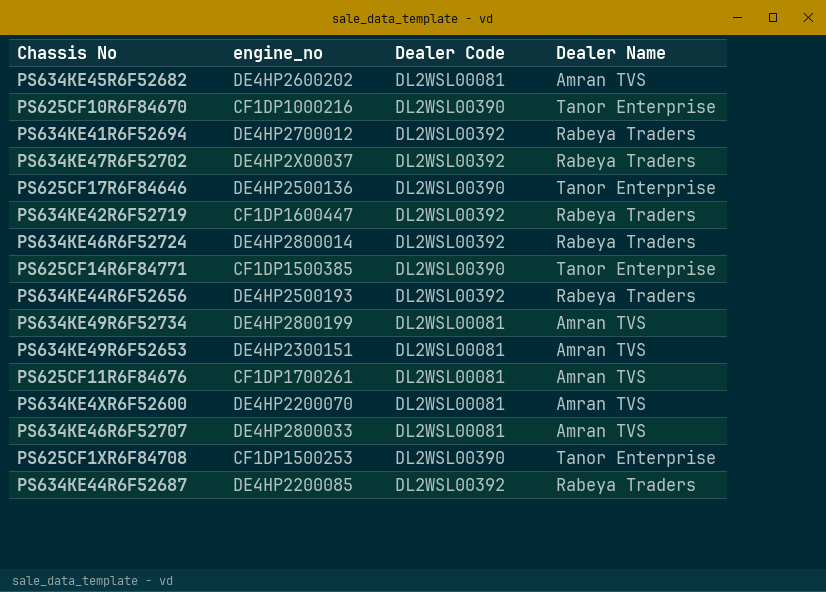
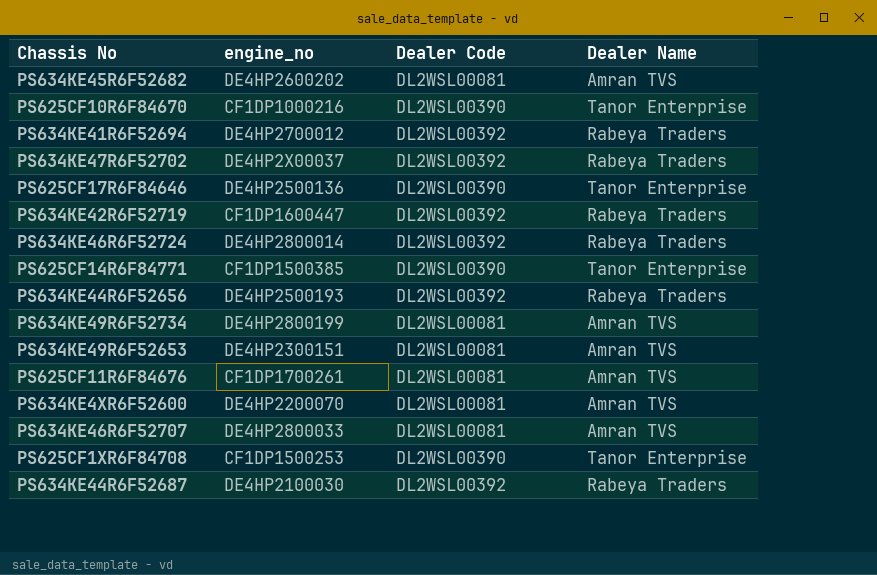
PS634KE44R6F52687 | engine_no: DE4HP2200085 -> DE4HP2100030

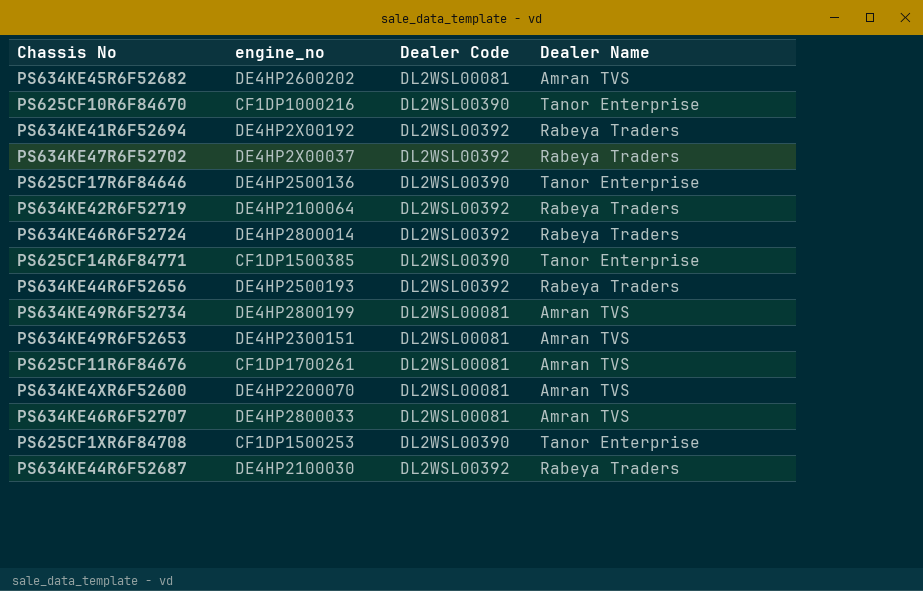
PS634KE41R6F52694 | engine_no: DE4HP2700012 -> DE4HP2X00192
PS634KE42R6F52719 | engine_no: CF1DP1600447 -> DE4HP2100064

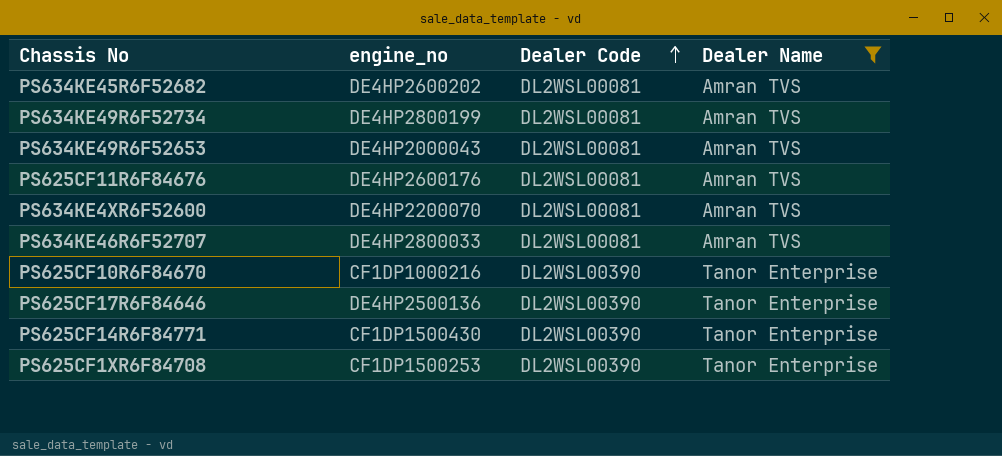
filter: none -> Dealer Name != Rabeya Traders
row order: none -> Dealer Code ascending
PS634KE49R6F52653 | engine_no: DE4HP2300151 -> DE4HP2000043
PS625CF11R6F84676 | engine_no: CF1DP1700261 -> DE4HP2600176
PS625CF14R6F84771 | engine_no: CF1DP1500385 -> CF1DP1500430

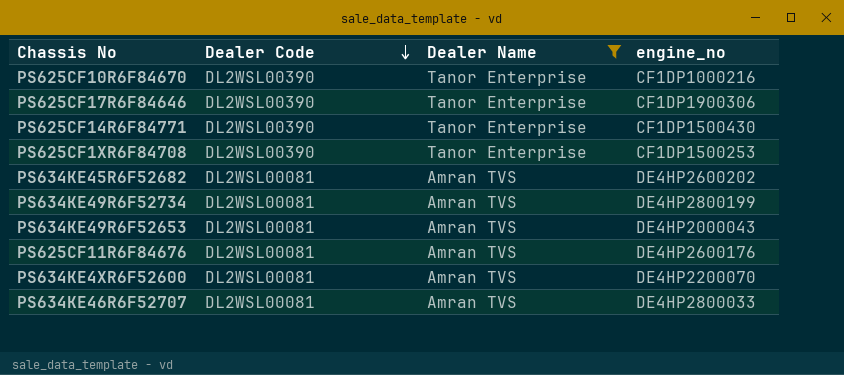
row order: Dealer Code ascending -> Dealer Code descending
column engine_no | position: 2 -> 4
PS625CF17R6F84646 | engine_no: DE4HP2500136 -> CF1DP1900306

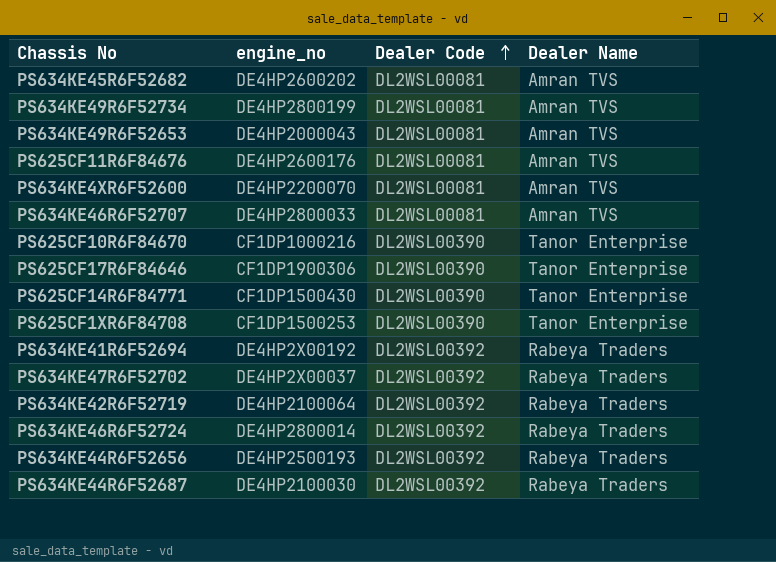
filter: Dealer Name != Rabeya Traders -> none
row order: Dealer Code descending -> Dealer Code ascending
column engine_no | position: 4 -> 2

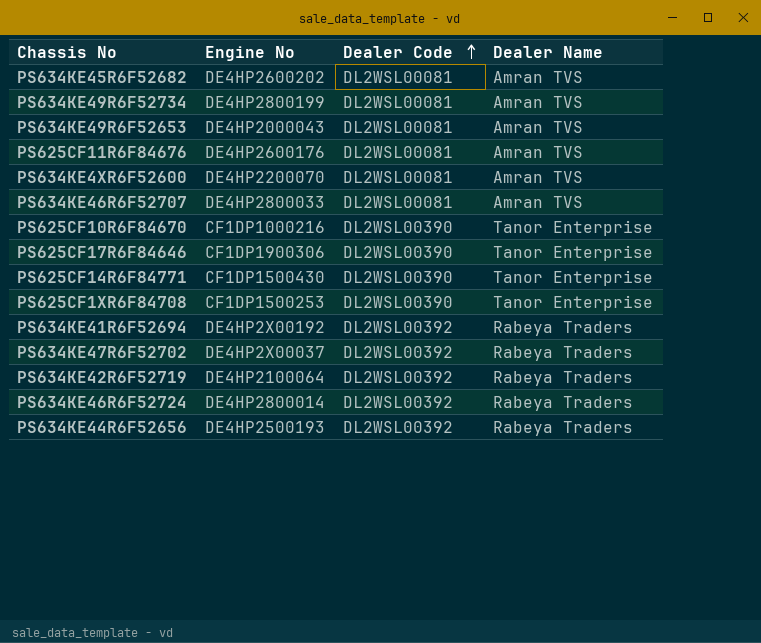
column name: engine_no -> Engine No
row PS634KE44R6F52687: DE4HP2100030 | DL2WSL00392 | Rabeya Traders -> none

